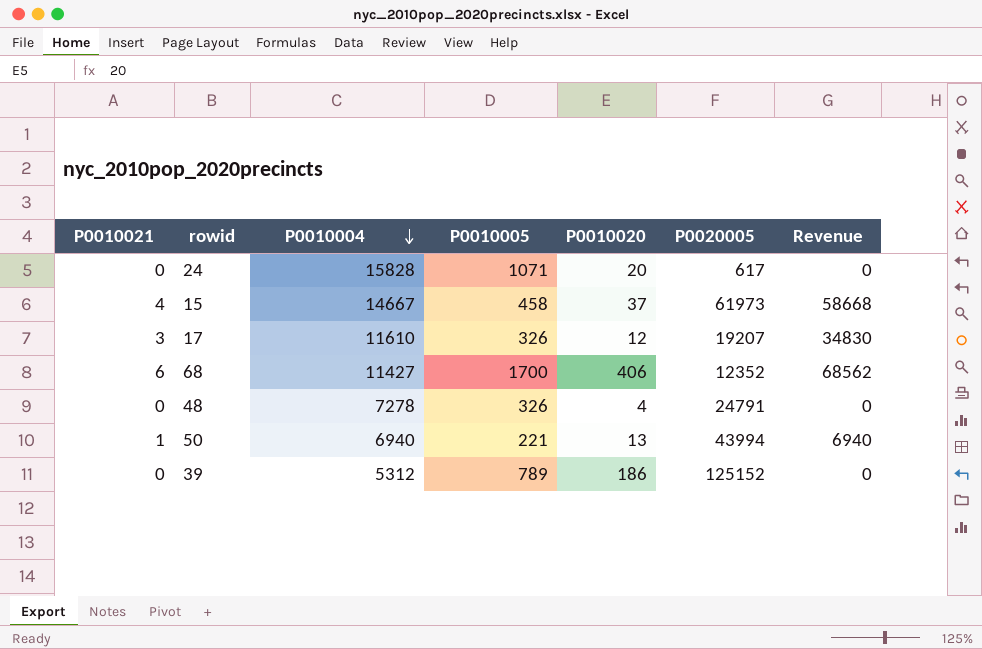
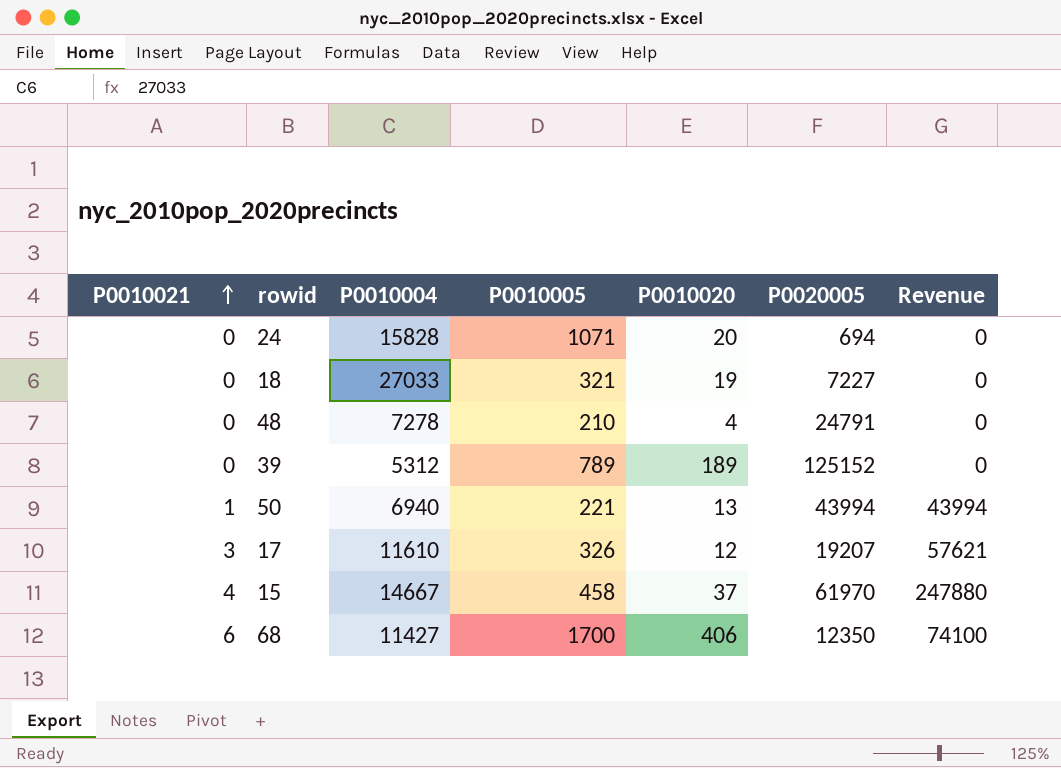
row order: P0010004 descending -> P0010021 ascending
column Revenue | formula: [P0010021] * [P0010004] -> [P0010021] * [P0020005]
24 | P0020005: 617 -> 694
row 18: none -> 0 | 27033 | 321 | 19 | 7227 | 0
48 | P0010005: 326 -> 210
39 | P0010020: 186 -> 189
15 | P0020005: 61973 -> 61970
68 | P0020005: 12352 -> 12350

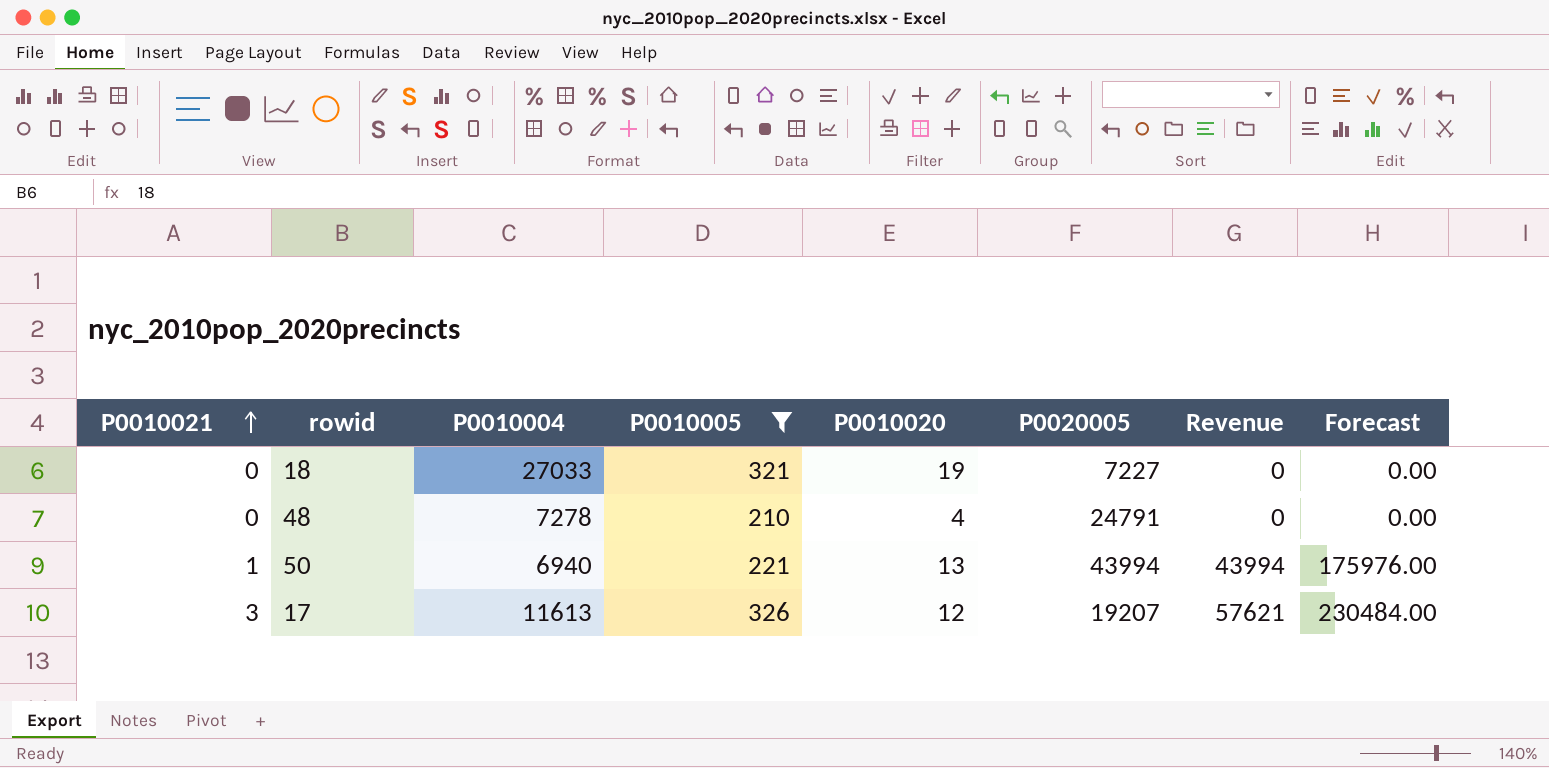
filter: none -> P0010005 <= 326
column Forecast | formula: none -> [Revenue] * 4
17 | P0010004: 11610 -> 11613

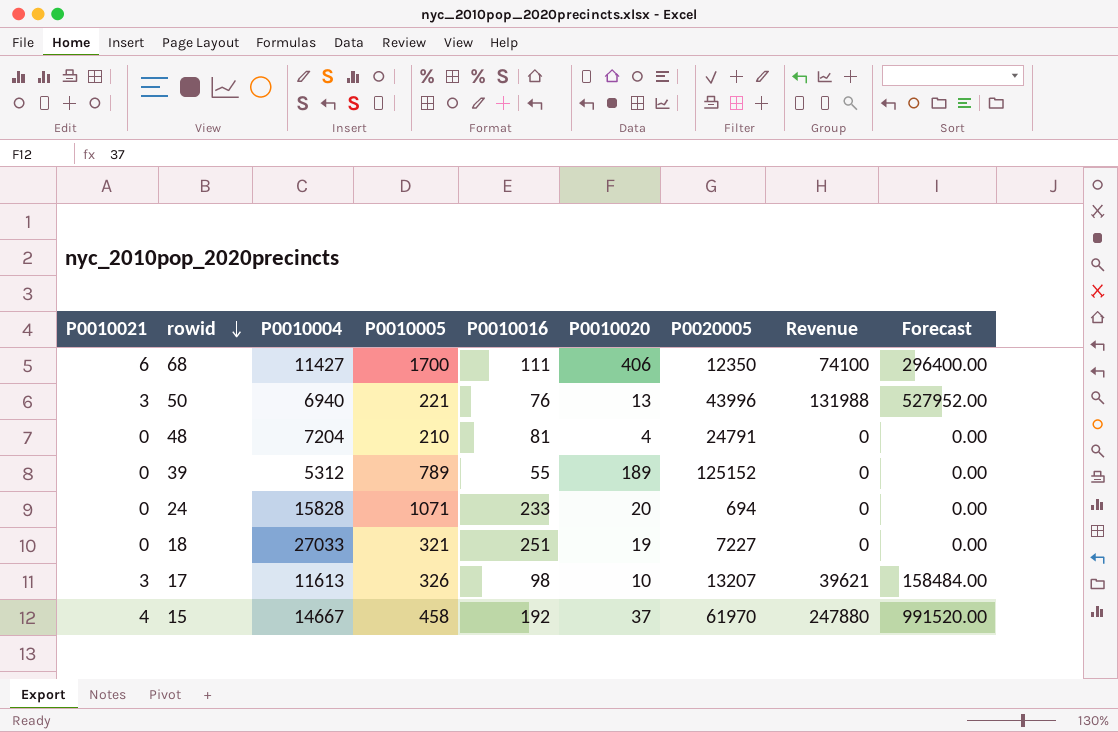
filter: P0010005 <= 326 -> none
row order: P0010021 ascending -> rowid descending
column P0010016 | position: none -> 5
50 | P0010021: 1 -> 3
50 | P0020005: 43994 -> 43996
50 | Revenue: 43994 -> 131988
50 | Forecast: 175976.00 -> 527952.00
48 | P0010004: 7278 -> 7204
17 | P0010020: 12 -> 10
17 | P0020005: 19207 -> 13207
17 | Revenue: 57621 -> 39621
17 | Forecast: 230484.00 -> 158484.00

